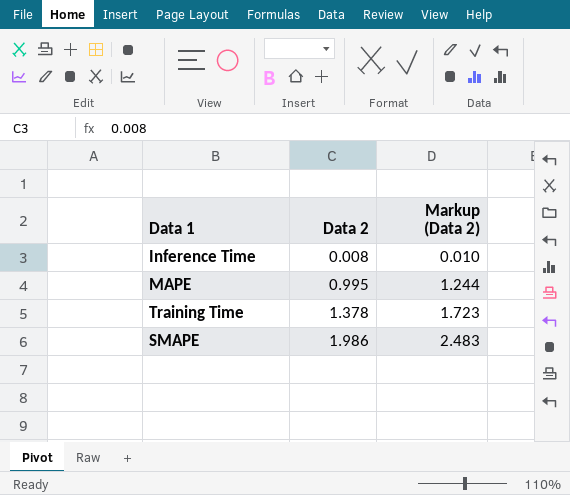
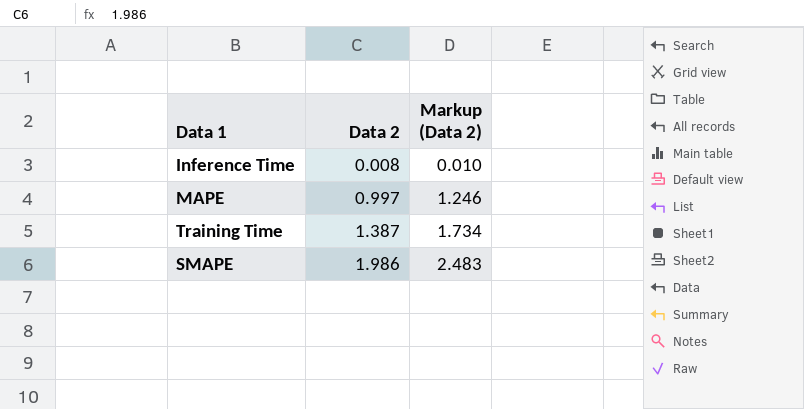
MAPE | Data 2: 0.995 -> 0.997
MAPE | Markup (Data 2): 1.244 -> 1.246
Training Time | Data 2: 1.378 -> 1.387
Training Time | Markup (Data 2): 1.723 -> 1.734

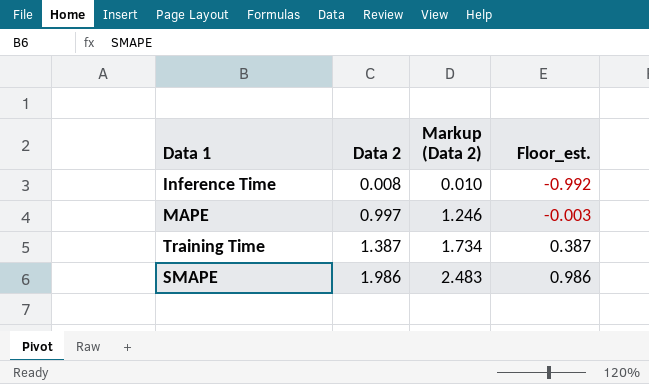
column Floor_est. | formula: none -> [Data 2] - 1

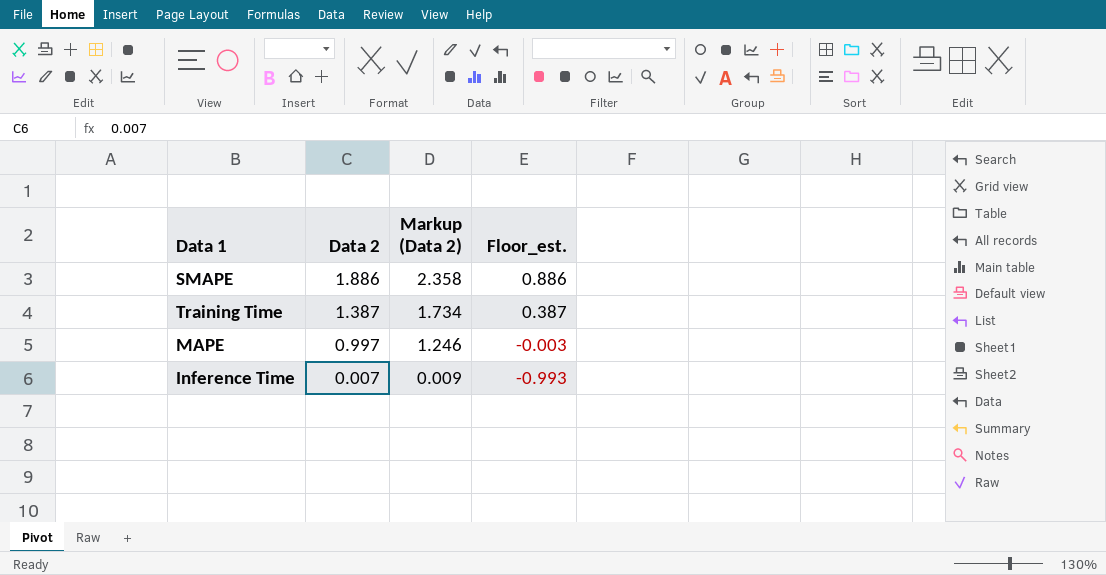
row order: Data 2 ascending -> Data 2 descending
SMAPE | Data 2: 1.986 -> 1.886
SMAPE | Markup (Data 2): 2.483 -> 2.358
SMAPE | Floor_est.: 0.986 -> 0.886
Inference Time | Data 2: 0.008 -> 0.007
Inference Time | Markup (Data 2): 0.010 -> 0.009
Inference Time | Floor_est.: -0.992 -> -0.993

